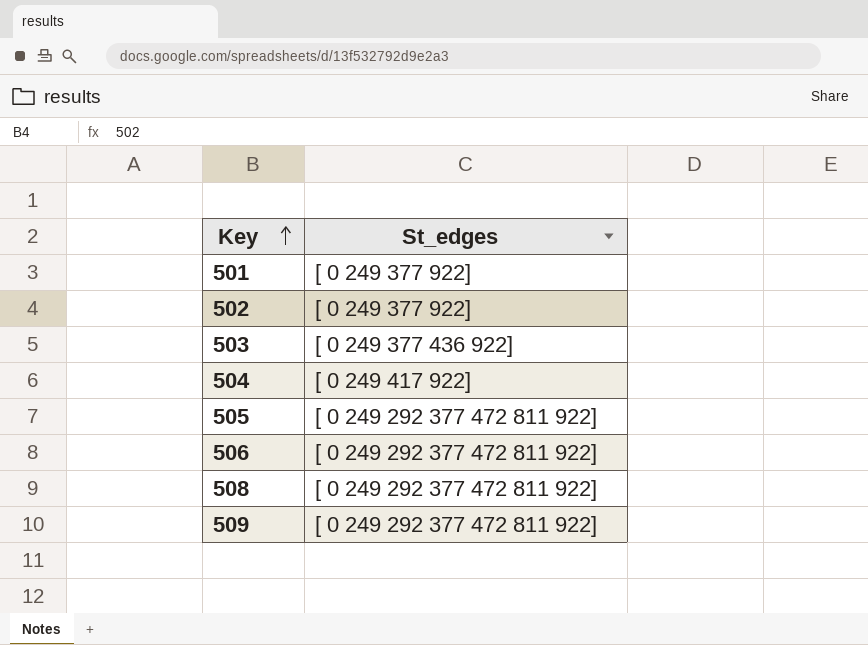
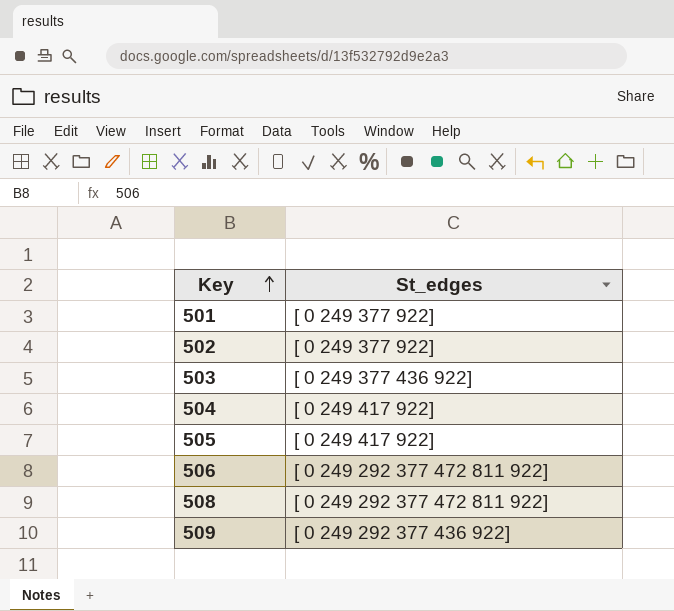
505 | St_edges: [ 0 249 292 377 472 811 922] -> [ 0 249 417 922]
509 | St_edges: [ 0 249 292 377 472 811 922] -> [ 0 249 292 377 436 922]

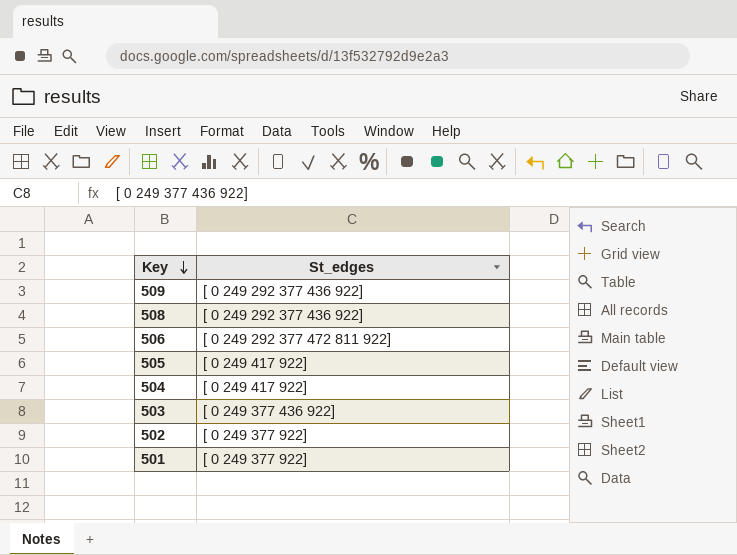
row order: Key ascending -> Key descending
508 | St_edges: [ 0 249 292 377 472 811 922] -> [ 0 249 292 377 436 922]

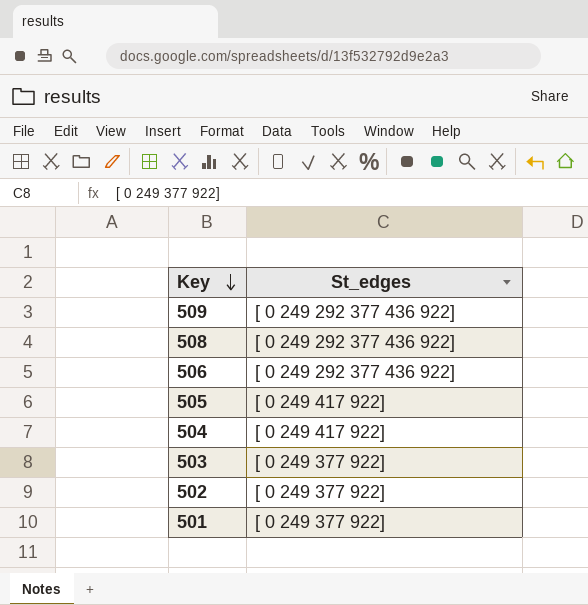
506 | St_edges: [ 0 249 292 377 472 811 922] -> [ 0 249 292 377 436 922]
503 | St_edges: [ 0 249 377 436 922] -> [ 0 249 377 922]

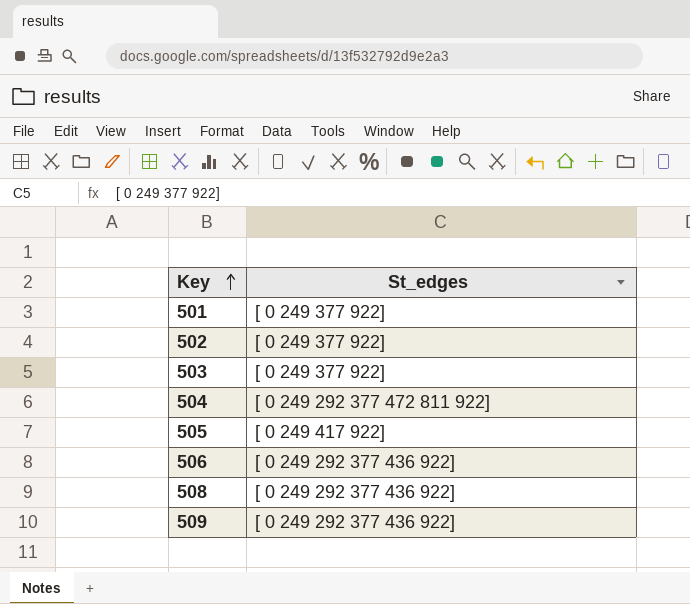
row order: Key descending -> Key ascending
504 | St_edges: [ 0 249 417 922] -> [ 0 249 292 377 472 811 922]

